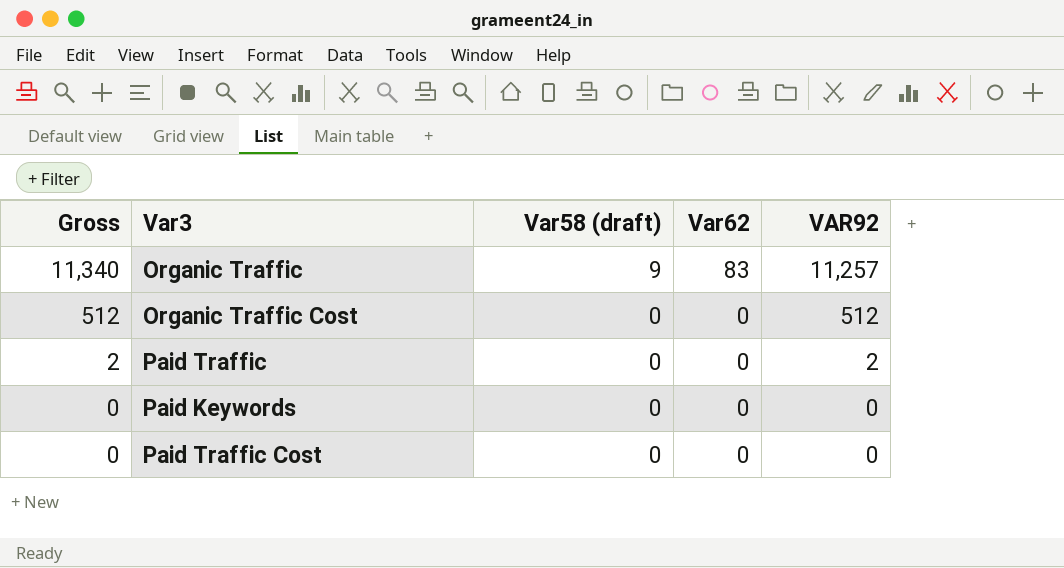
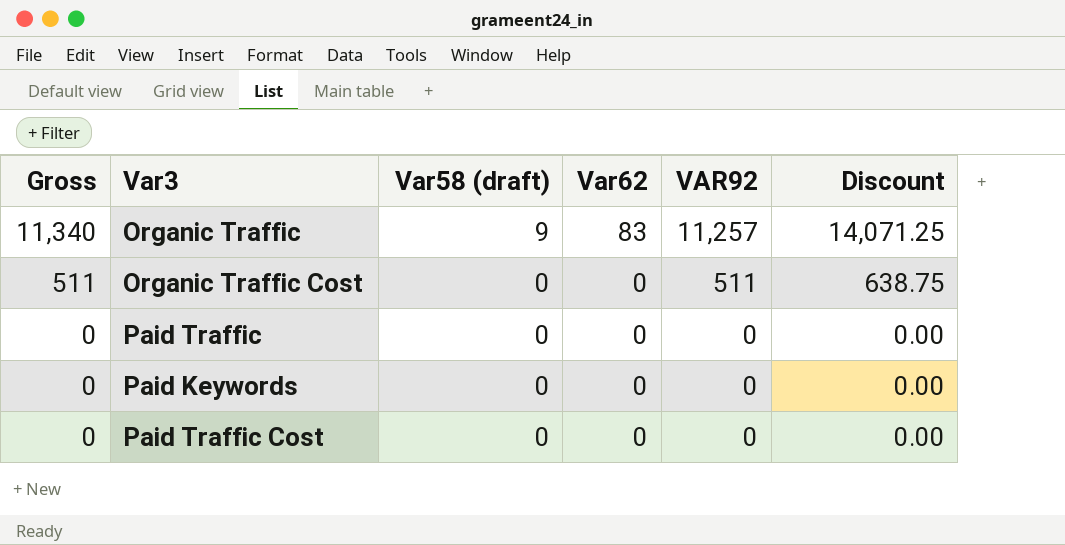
column Discount | formula: none -> [VAR92] * 1.25
Organic Traffic Cost | Gross: 512 -> 511
Organic Traffic Cost | VAR92: 512 -> 511
Paid Traffic | Gross: 2 -> 0
Paid Traffic | VAR92: 2 -> 0

